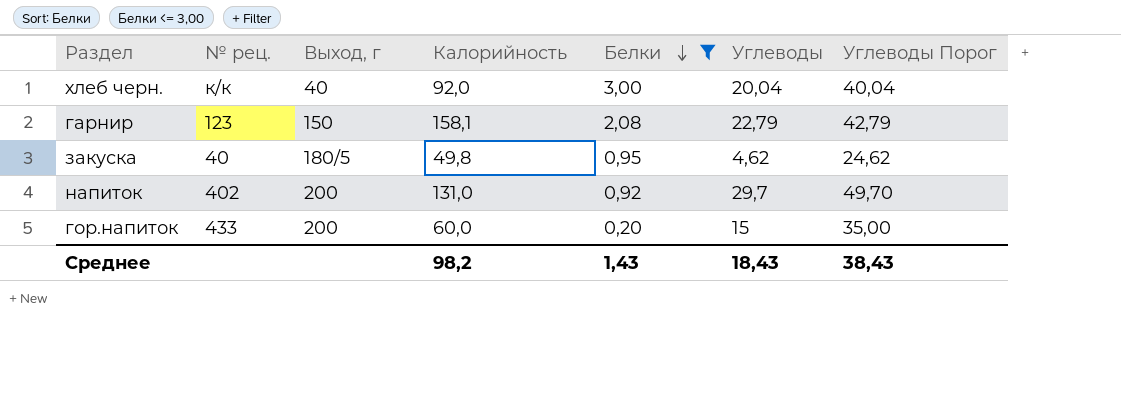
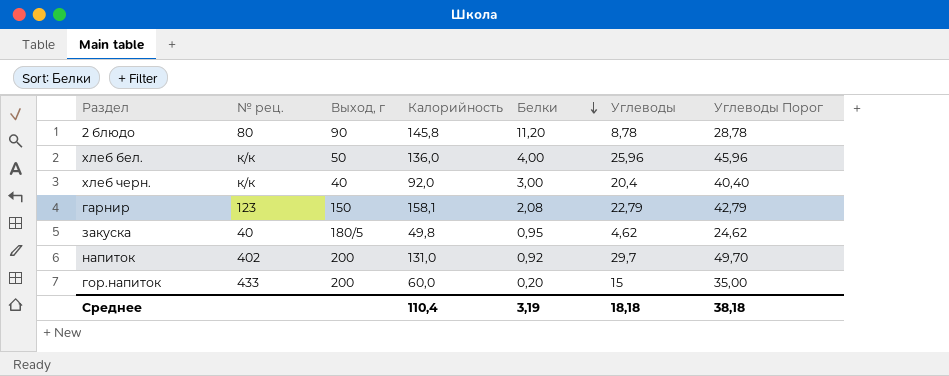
filter: Белки <= 3,00 -> none
хлеб черн. | Углеводы: 20,04 -> 20,4
хлеб черн. | Углеводы Порог: 40,04 -> 40,40
Среднее | Калорийность: 98,2 -> 110,4
Среднее | Белки: 1,43 -> 3,19
Среднее | Углеводы: 18,43 -> 18,18
Среднее | Углеводы Порог: 38,43 -> 38,18

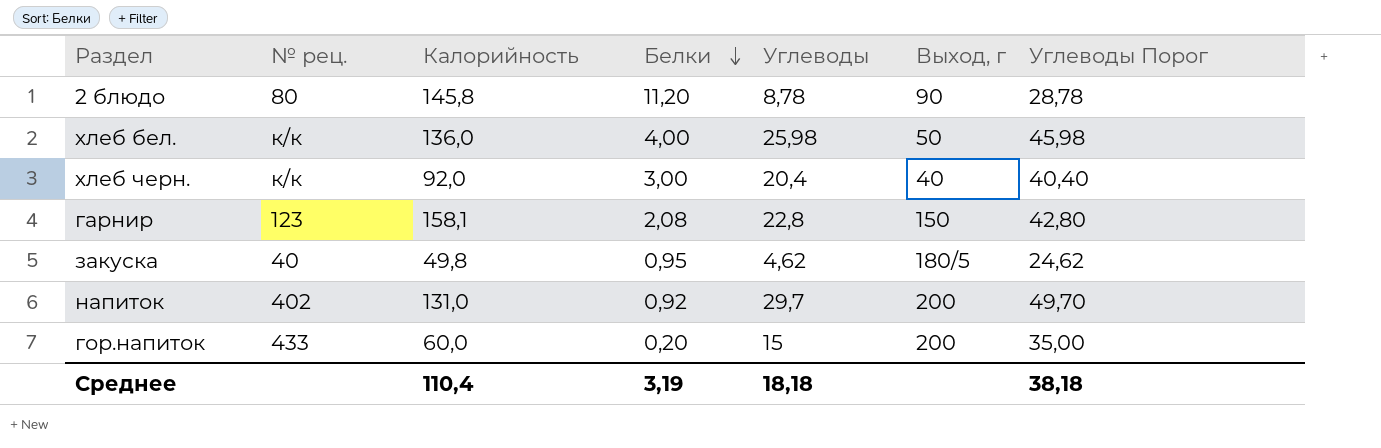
column Выход, г | position: 3 -> 6
хлеб бел. | Углеводы: 25,96 -> 25,98
хлеб бел. | Углеводы Порог: 45,96 -> 45,98
гарнир | Углеводы: 22,79 -> 22,8
гарнир | Углеводы Порог: 42,79 -> 42,80

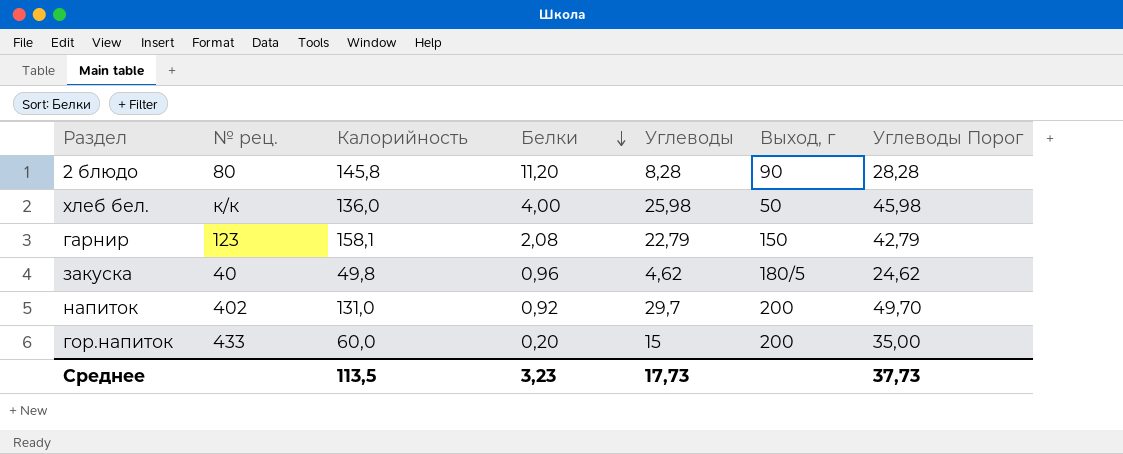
row хлеб черн.: к/к | 92,0 | 3,00 | 20,4 | 40 | 40,40 -> none
2 блюдо | Углеводы: 8,78 -> 8,28
2 блюдо | Углеводы Порог: 28,78 -> 28,28
гарнир | Углеводы: 22,8 -> 22,79
гарнир | Углеводы Порог: 42,80 -> 42,79
закуска | Белки: 0,95 -> 0,96
Среднее | Калорийность: 110,4 -> 113,5
Среднее | Белки: 3,19 -> 3,23
Среднее | Углеводы: 18,18 -> 17,73
Среднее | Углеводы Порог: 38,18 -> 37,73

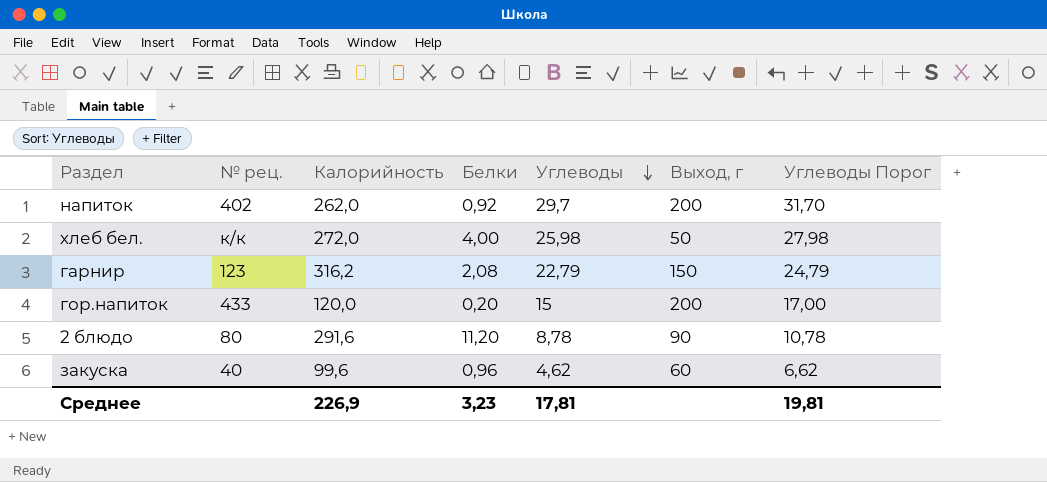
row order: Белки descending -> Углеводы descending
column Углеводы Порог | formula: [Углеводы] + 20 -> [Углеводы] + 2
напиток | Калорийность: 131,0 -> 262,0
хлеб бел. | Калорийность: 136,0 -> 272,0
гарнир | Калорийность: 158,1 -> 316,2
гор.напиток | Калорийность: 60,0 -> 120,0
2 блюдо | Калорийность: 145,8 -> 291,6
2 блюдо | Углеводы: 8,28 -> 8,78
закуска | Калорийность: 49,8 -> 99,6
закуска | Выход, г: 180/5 -> 60
Среднее | Калорийность: 113,5 -> 226,9
Среднее | Углеводы: 17,73 -> 17,81
Среднее | Углеводы Порог: 37,73 -> 19,81

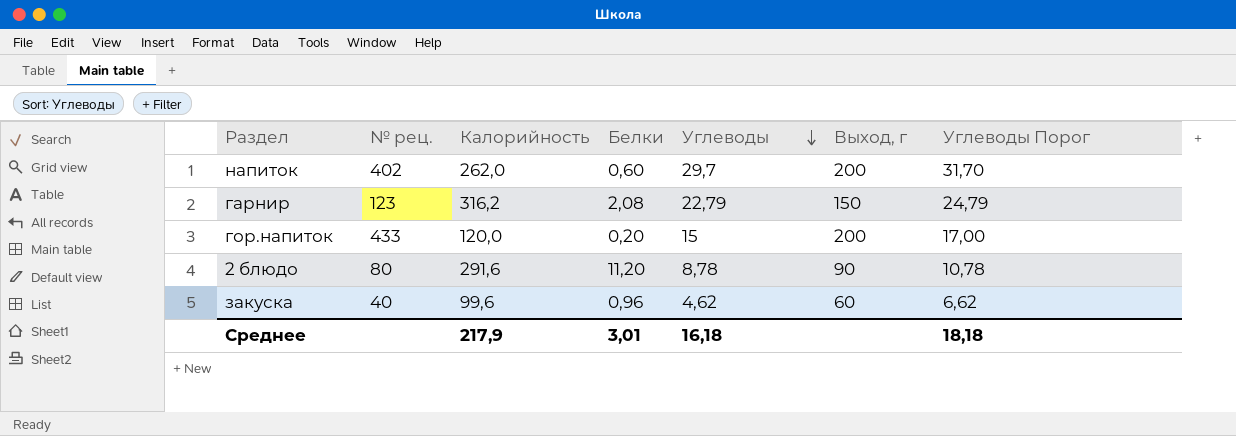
row хлеб бел.: к/к | 272,0 | 4,00 | 25,98 | 50 | 27,98 -> none
напиток | Белки: 0,92 -> 0,60
Среднее | Калорийность: 226,9 -> 217,9
Среднее | Белки: 3,23 -> 3,01
Среднее | Углеводы: 17,81 -> 16,18
Среднее | Углеводы Порог: 19,81 -> 18,18

